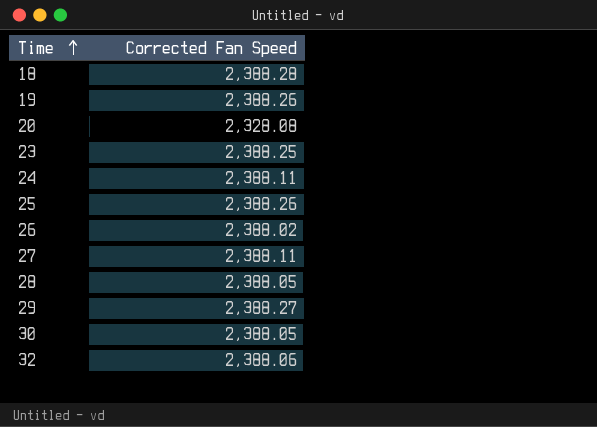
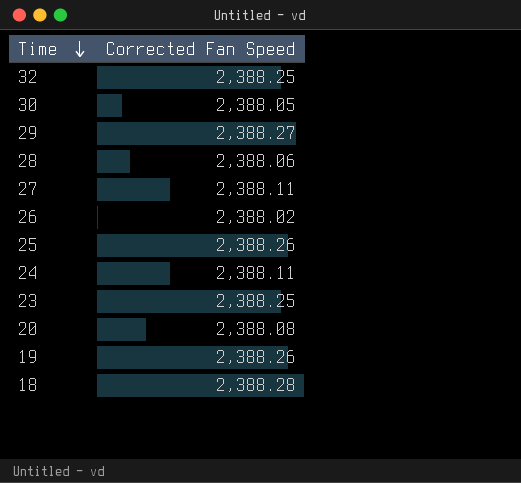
row order: Time ascending -> Time descending
32 | Corrected Fan Speed: 2,388.06 -> 2,388.25
28 | Corrected Fan Speed: 2,388.05 -> 2,388.06
20 | Corrected Fan Speed: 2,328.08 -> 2,388.08

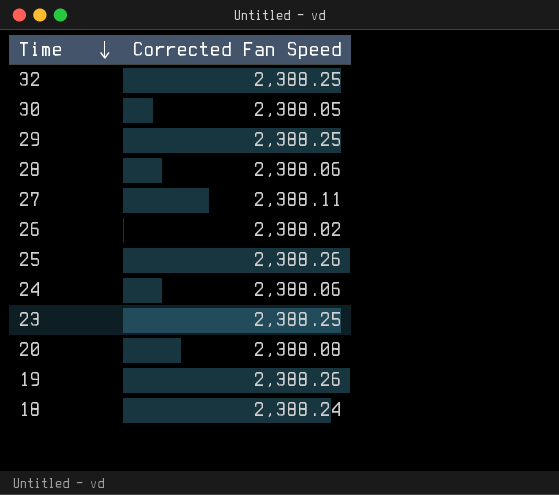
29 | Corrected Fan Speed: 2,388.27 -> 2,388.25
24 | Corrected Fan Speed: 2,388.11 -> 2,388.06
18 | Corrected Fan Speed: 2,388.28 -> 2,388.24

